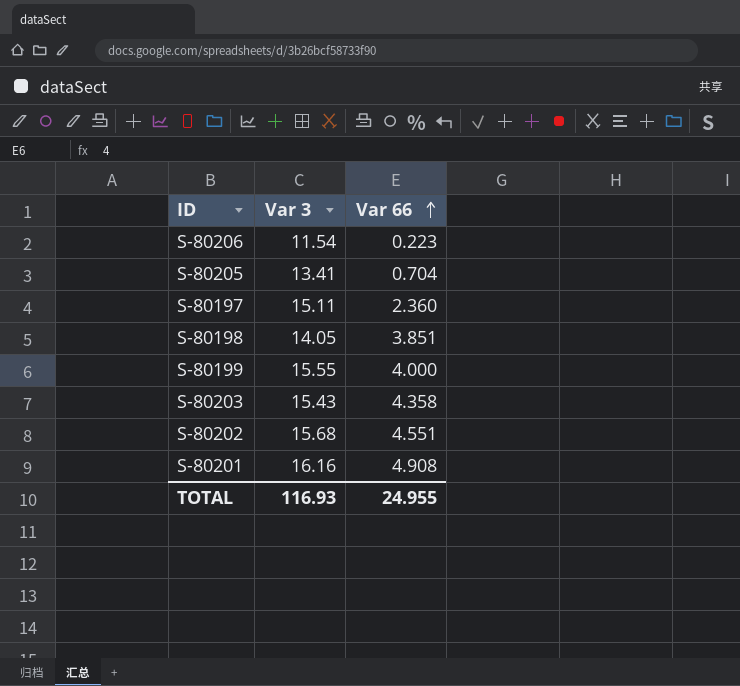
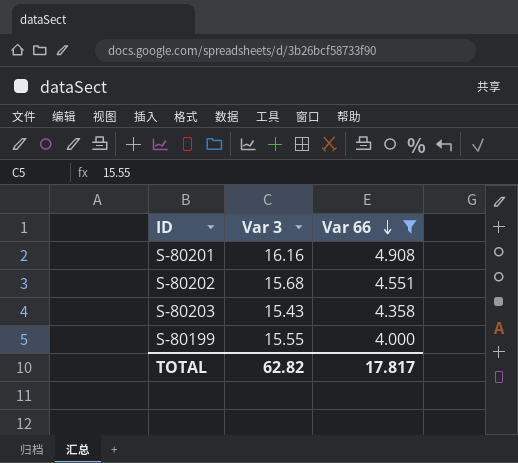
filter: none -> Var 66 >= 4.000
row order: Var 66 ascending -> Var 66 descending
TOTAL | Var 3: 116.93 -> 62.82
TOTAL | Var 66: 24.955 -> 17.817

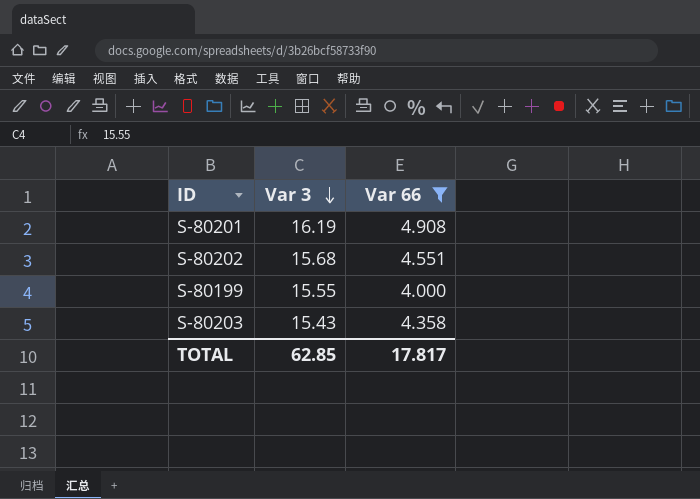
row order: Var 66 descending -> Var 3 descending
S-80201 | Var 3: 16.16 -> 16.19
TOTAL | Var 3: 62.82 -> 62.85

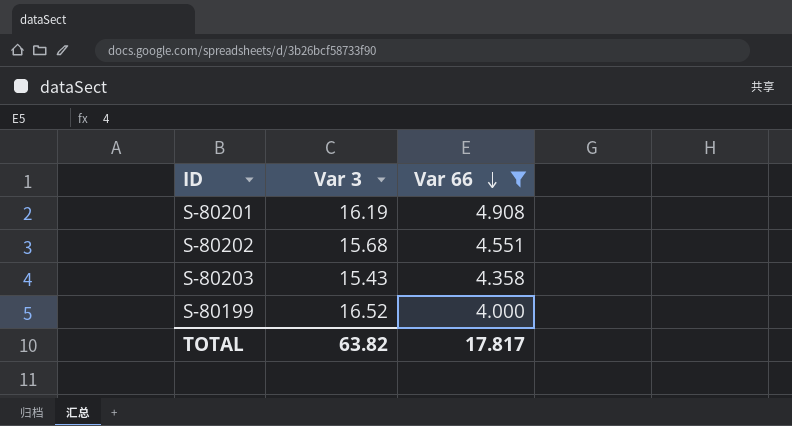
row order: Var 3 descending -> Var 66 descending
S-80199 | Var 3: 15.55 -> 16.52
TOTAL | Var 3: 62.85 -> 63.82

